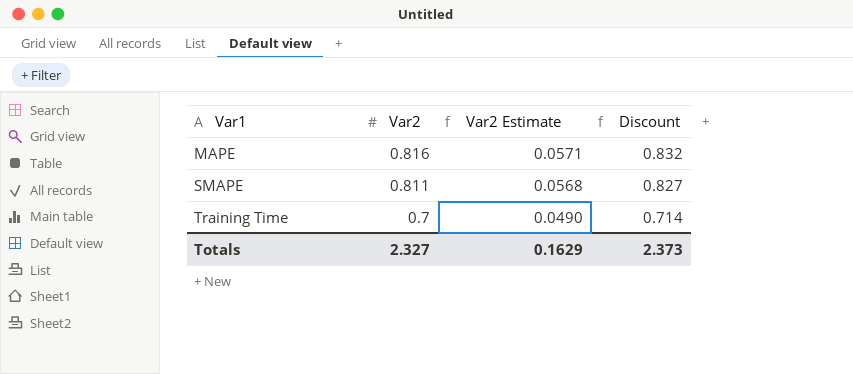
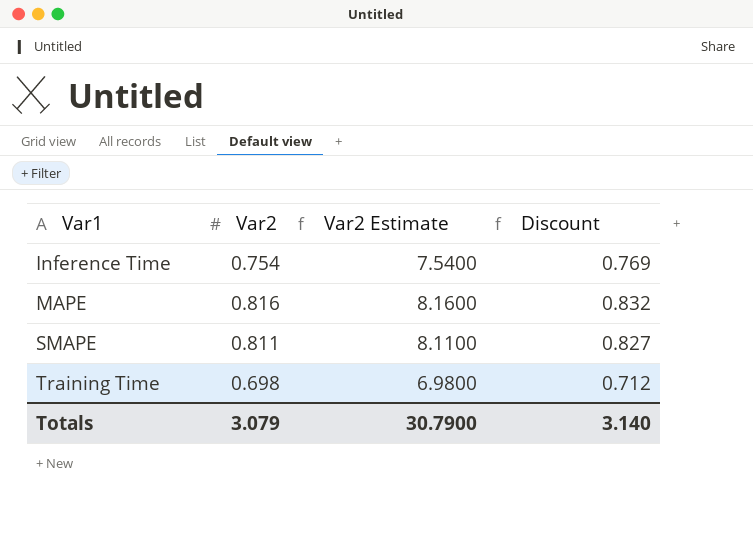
column Var2 Estimate | formula: [Var2] * 0.07 -> [Var2] * 10
row Inference Time: none -> 0.754 | 7.5400 | 0.769
Training Time | Var2: 0.7 -> 0.698
Training Time | Discount: 0.714 -> 0.712
Totals | Var2: 2.327 -> 3.079
Totals | Var2 Estimate: 0.1629 -> 30.7900
Totals | Discount: 2.373 -> 3.140

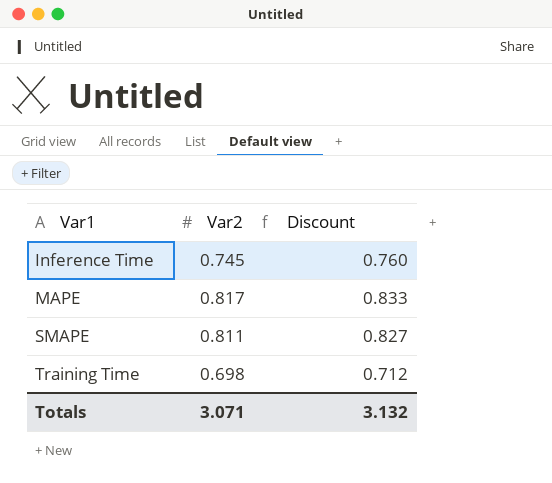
column Var2 Estimate | formula: [Var2] * 10 -> none
Inference Time | Var2: 0.754 -> 0.745
Inference Time | Discount: 0.769 -> 0.760
MAPE | Var2: 0.816 -> 0.817
MAPE | Discount: 0.832 -> 0.833
Totals | Var2: 3.079 -> 3.071
Totals | Discount: 3.140 -> 3.132

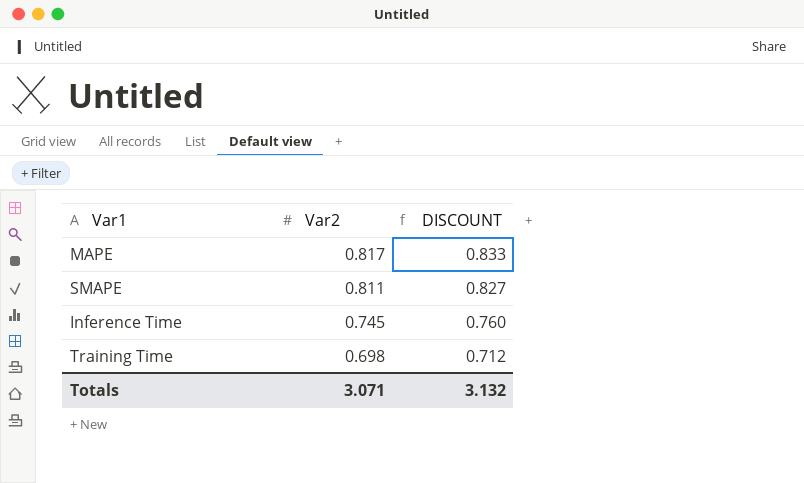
row order: Var1 ascending -> Var2 descending
column name: Discount -> DISCOUNT

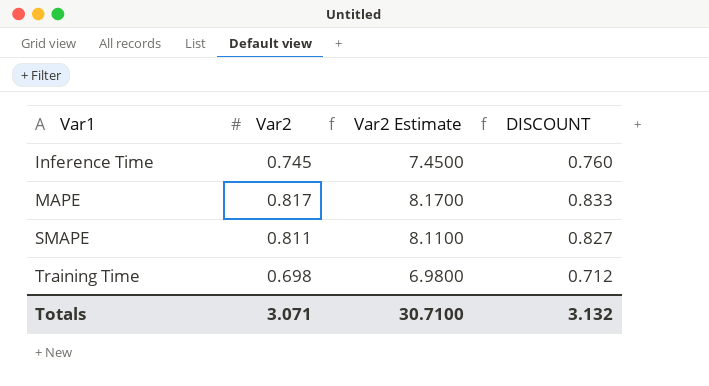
row order: Var2 descending -> Var1 ascending
column Var2 Estimate | formula: none -> [Var2] * 10

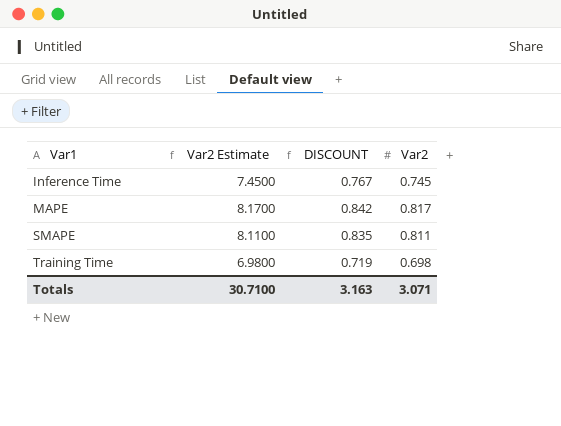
column DISCOUNT | formula: [Var2] * 1.02 -> [Var2] * 1.03
column Var2 | position: 2 -> 4
Totals | DISCOUNT: 3.132 -> 3.163

